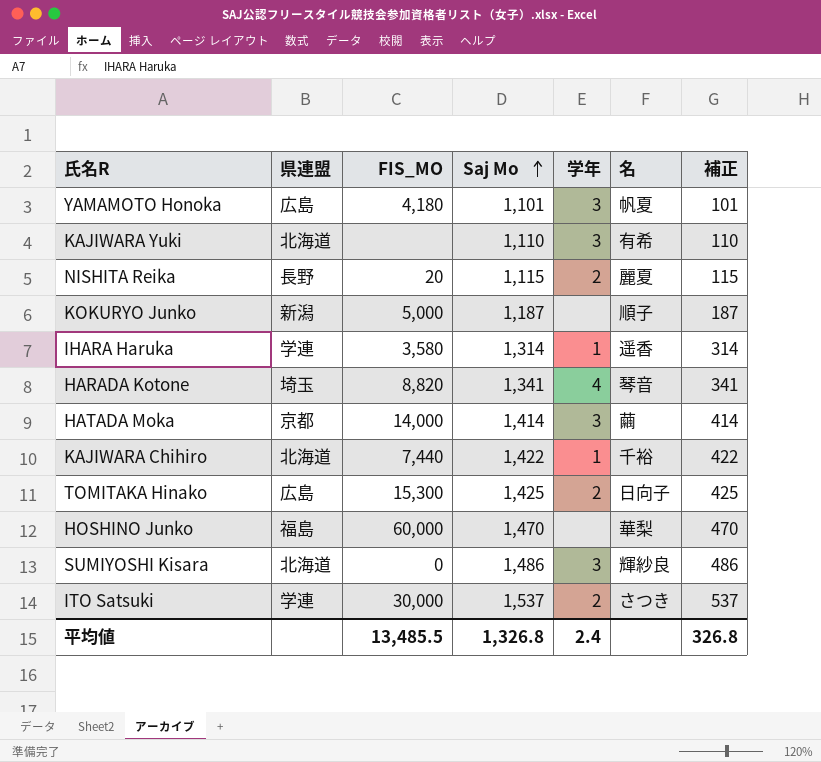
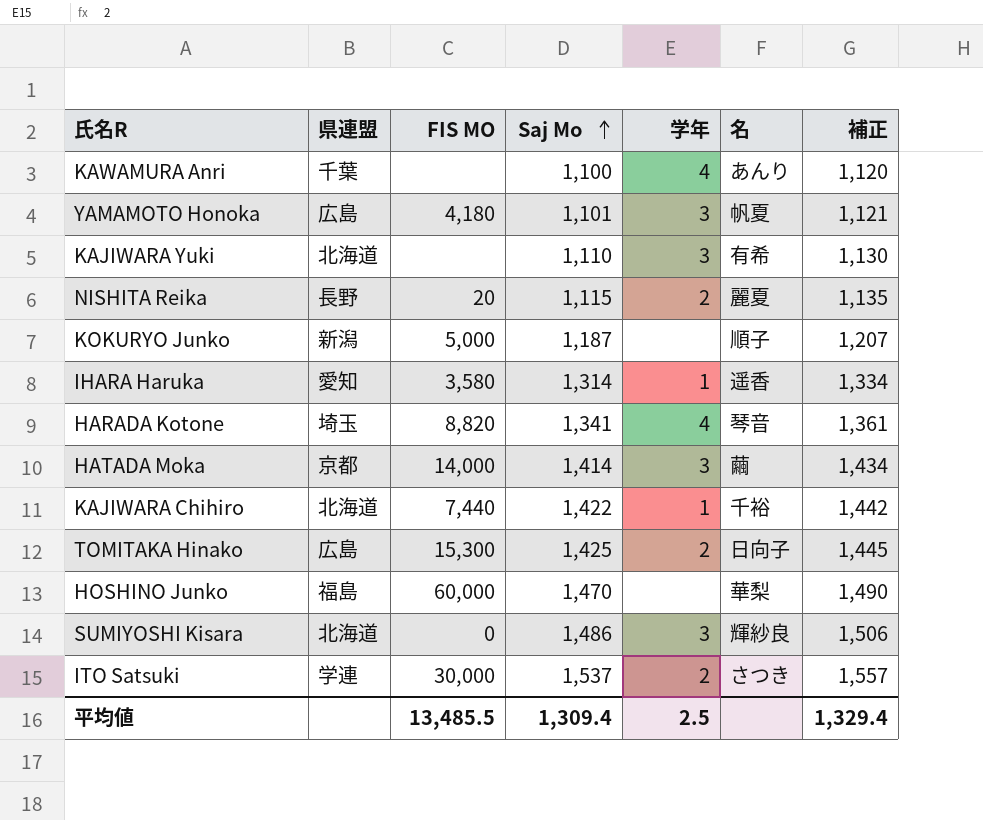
column name: FIS_MO -> FIS MO
column 補正 | formula: [Saj Mo] - 1000 -> [Saj Mo] + 20
row KAWAMURA Anri: none -> 千葉 | none | 1,100 | 4 | あんり | 1,120
IHARA Haruka | 県連盟: 学連 -> 愛知
平均値 | Saj Mo: 1,326.8 -> 1,309.4
平均値 | 学年: 2.4 -> 2.5
平均値 | 補正: 326.8 -> 1,329.4

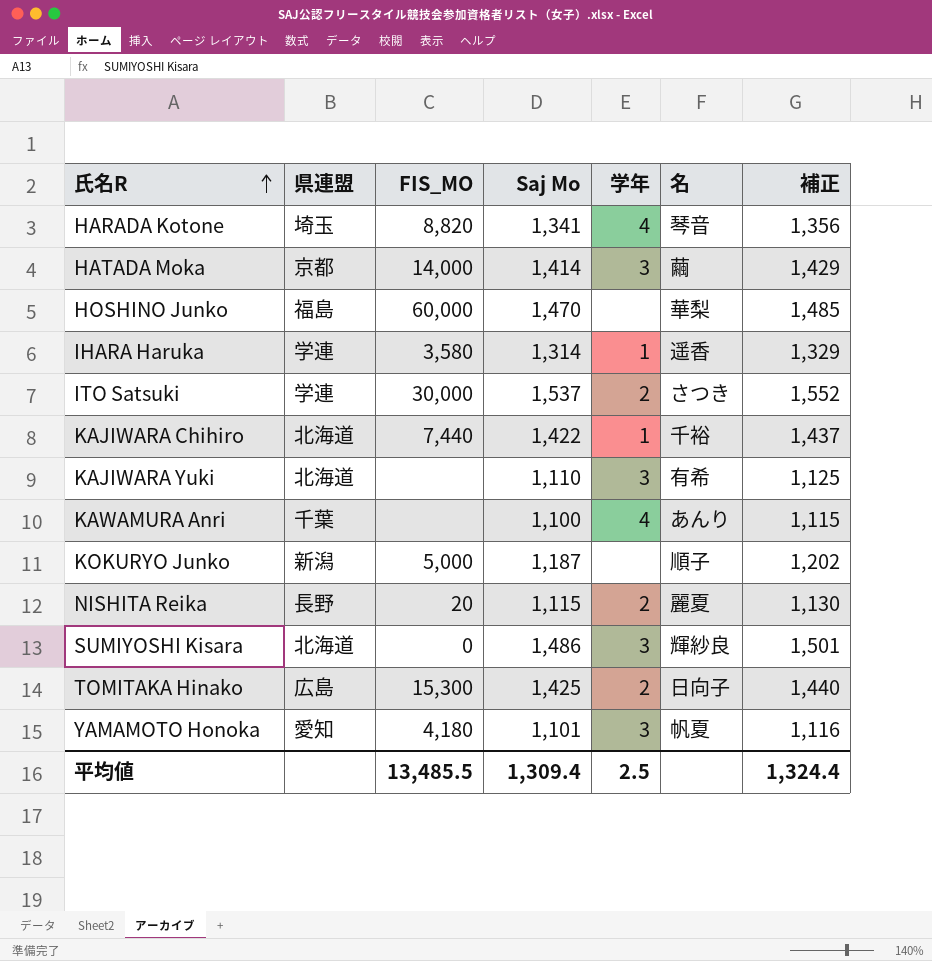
row order: Saj Mo ascending -> 氏名R ascending
column name: FIS MO -> FIS_MO
column 補正 | formula: [Saj Mo] + 20 -> [Saj Mo] + 15
IHARA Haruka | 県連盟: 愛知 -> 学連
YAMAMOTO Honoka | 県連盟: 広島 -> 愛知
平均値 | 補正: 1,329.4 -> 1,324.4

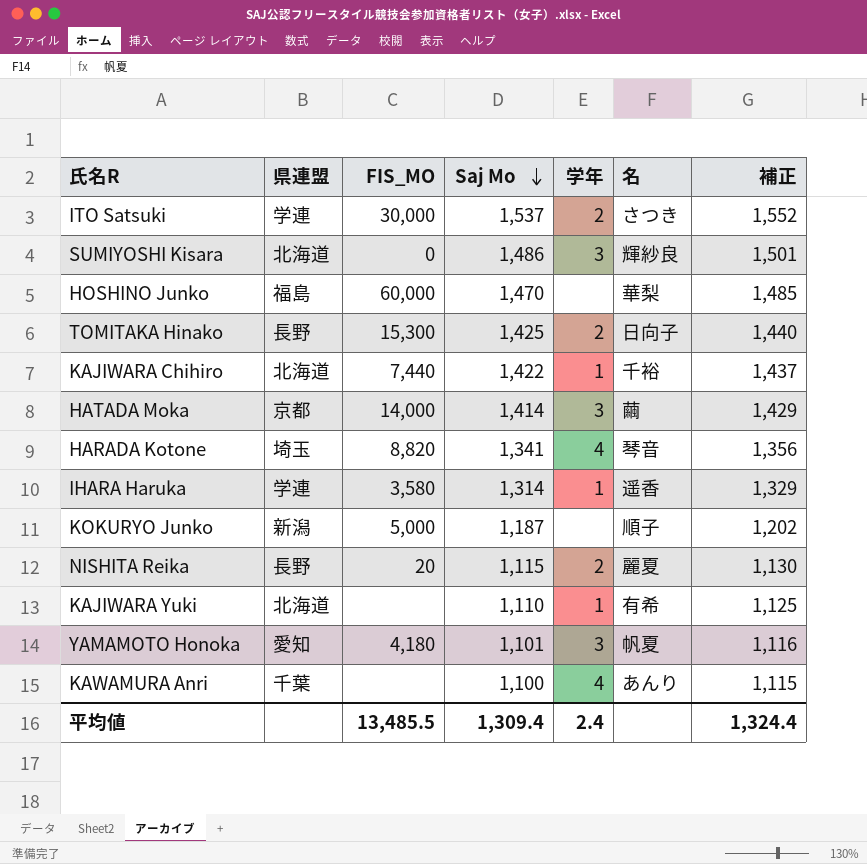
row order: 氏名R ascending -> Saj Mo descending
TOMITAKA Hinako | 県連盟: 広島 -> 長野
KAJIWARA Yuki | 学年: 3 -> 1
平均値 | 学年: 2.5 -> 2.4

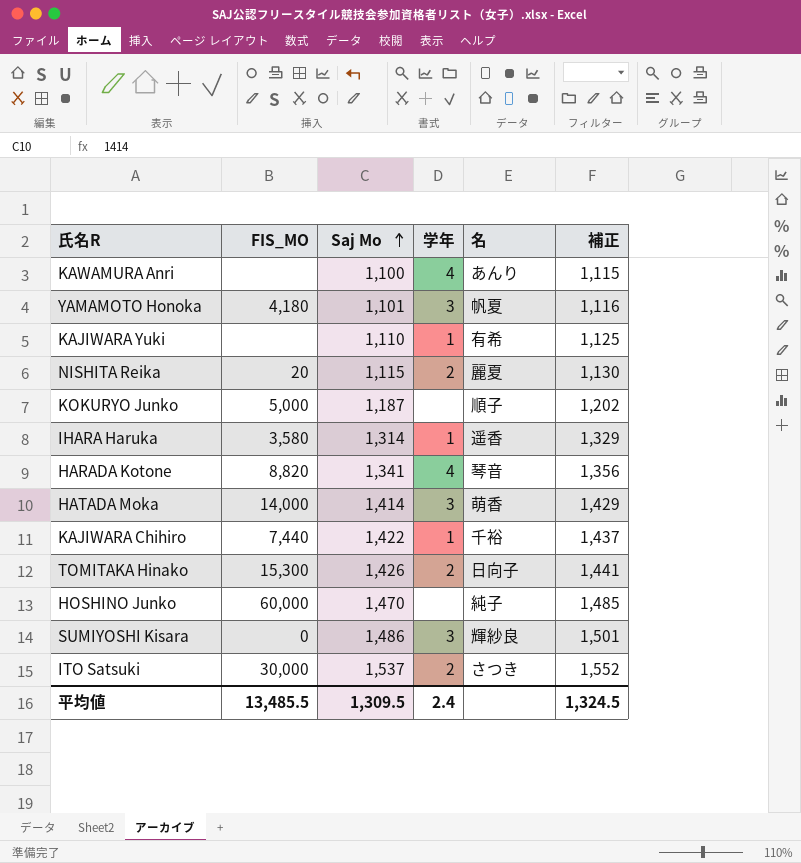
row order: Saj Mo descending -> Saj Mo ascending
column 県連盟 | position: 2 -> none
HATADA Moka | 名: 繭 -> 萌香
TOMITAKA Hinako | Saj Mo: 1,425 -> 1,426
TOMITAKA Hinako | 補正: 1,440 -> 1,441
HOSHINO Junko | 名: 華梨 -> 純子
平均値 | Saj Mo: 1,309.4 -> 1,309.5
平均値 | 補正: 1,324.4 -> 1,324.5

